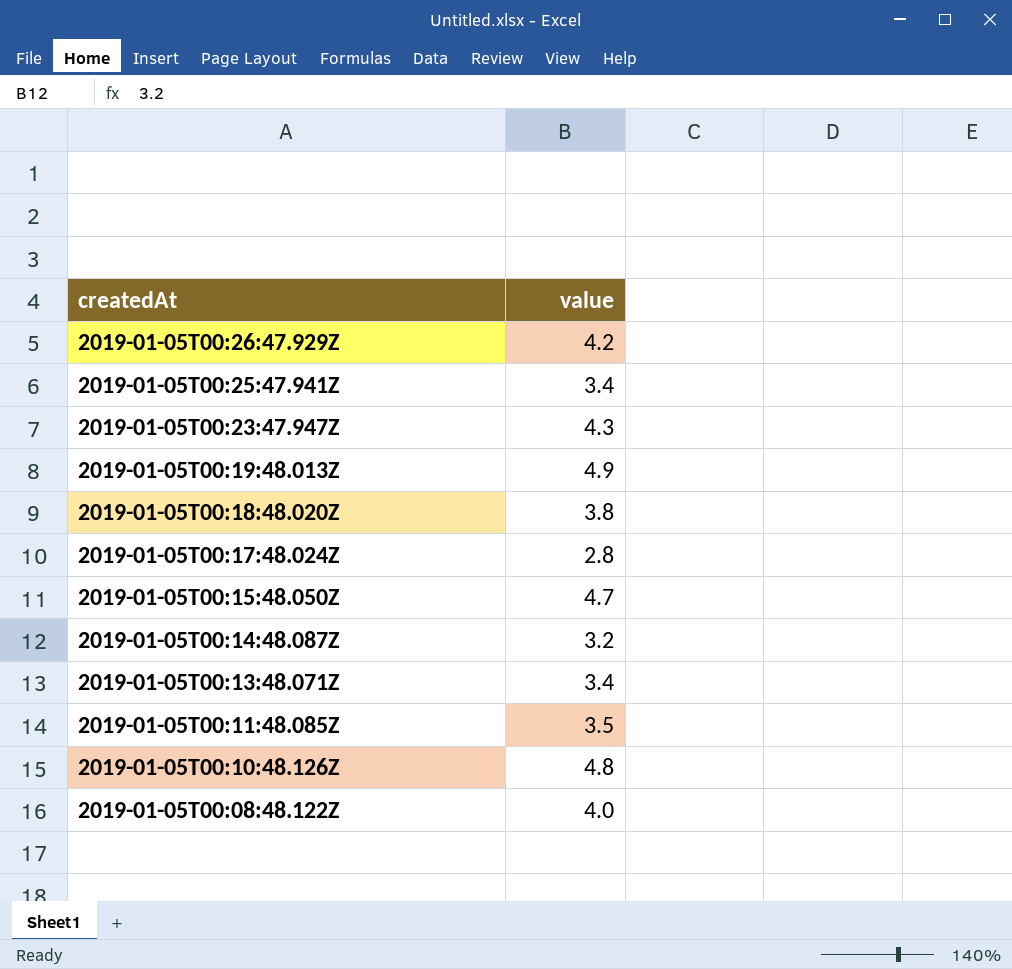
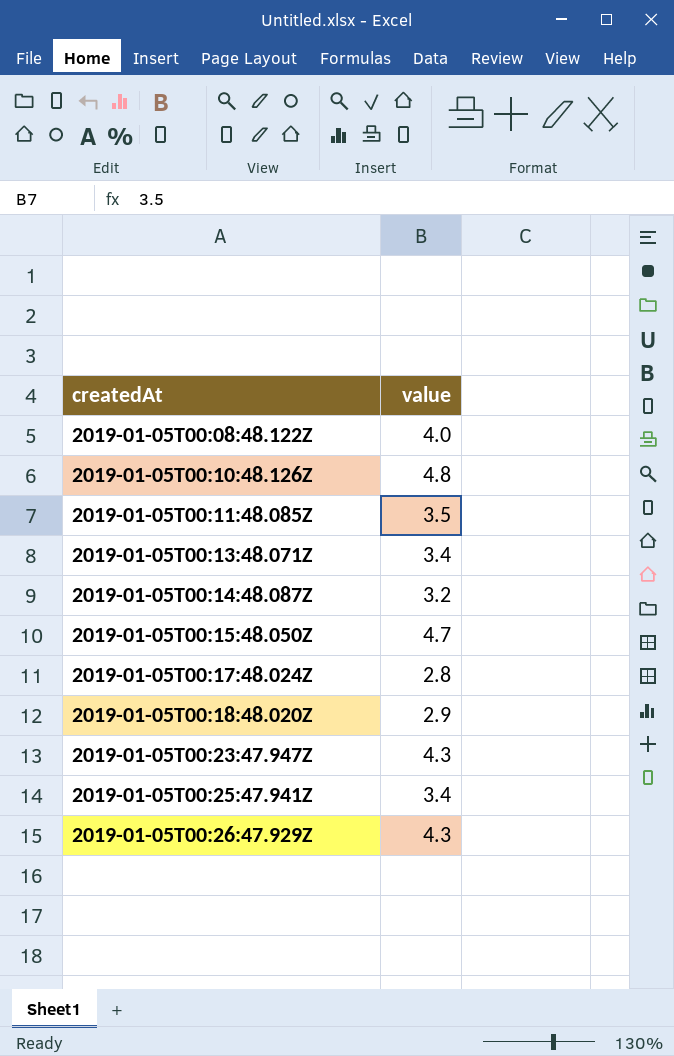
row order: createdAt descending -> createdAt ascending
row 2019-01-05T00:19:48.013Z: 4.9 -> none
2019-01-05T00:18:48.020Z | value: 3.8 -> 2.9
2019-01-05T00:26:47.929Z | value: 4.2 -> 4.3

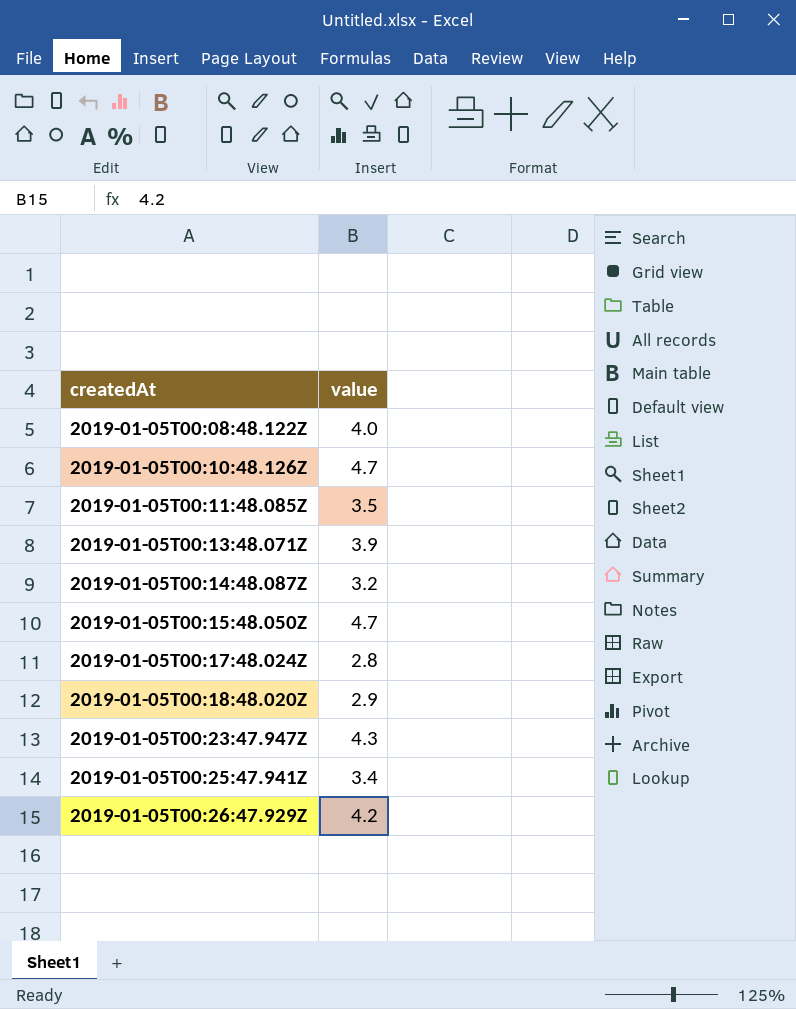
2019-01-05T00:10:48.126Z | value: 4.8 -> 4.7
2019-01-05T00:13:48.071Z | value: 3.4 -> 3.9
2019-01-05T00:26:47.929Z | value: 4.3 -> 4.2

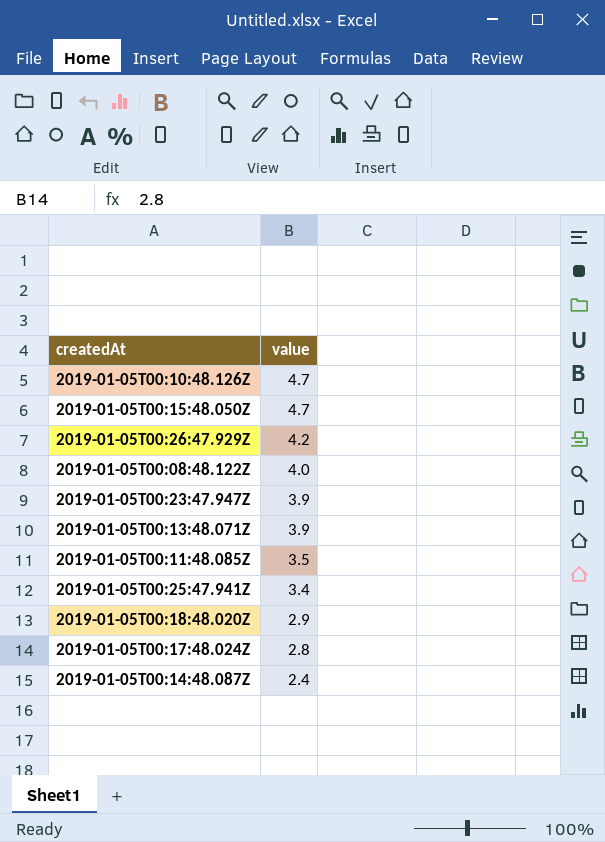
row order: createdAt ascending -> value descending
2019-01-05T00:23:47.947Z | value: 4.3 -> 3.9
2019-01-05T00:14:48.087Z | value: 3.2 -> 2.4

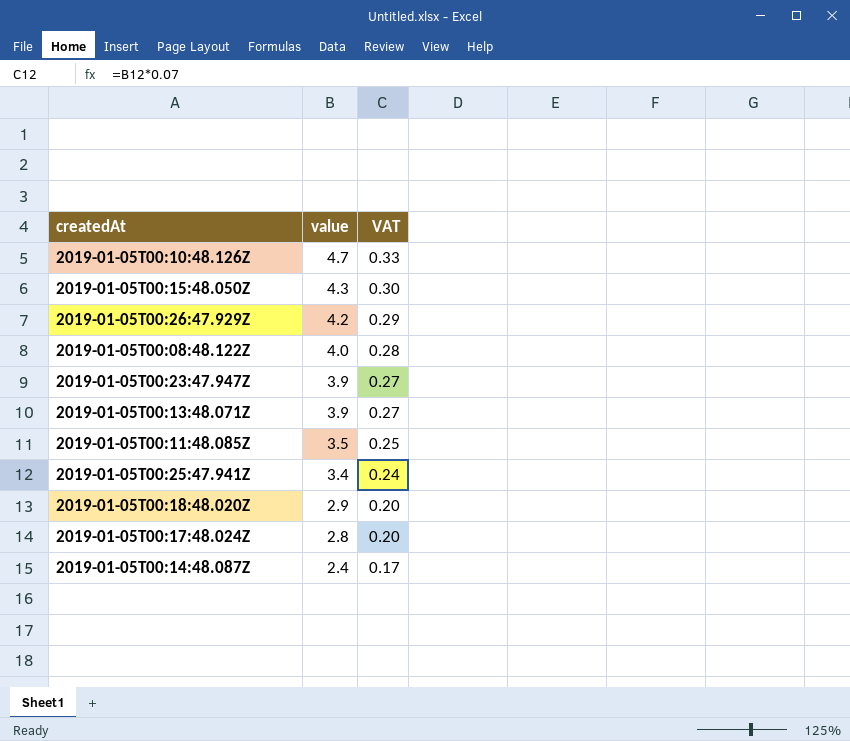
column VAT | formula: none -> [value] * 0.07
2019-01-05T00:15:48.050Z | value: 4.7 -> 4.3

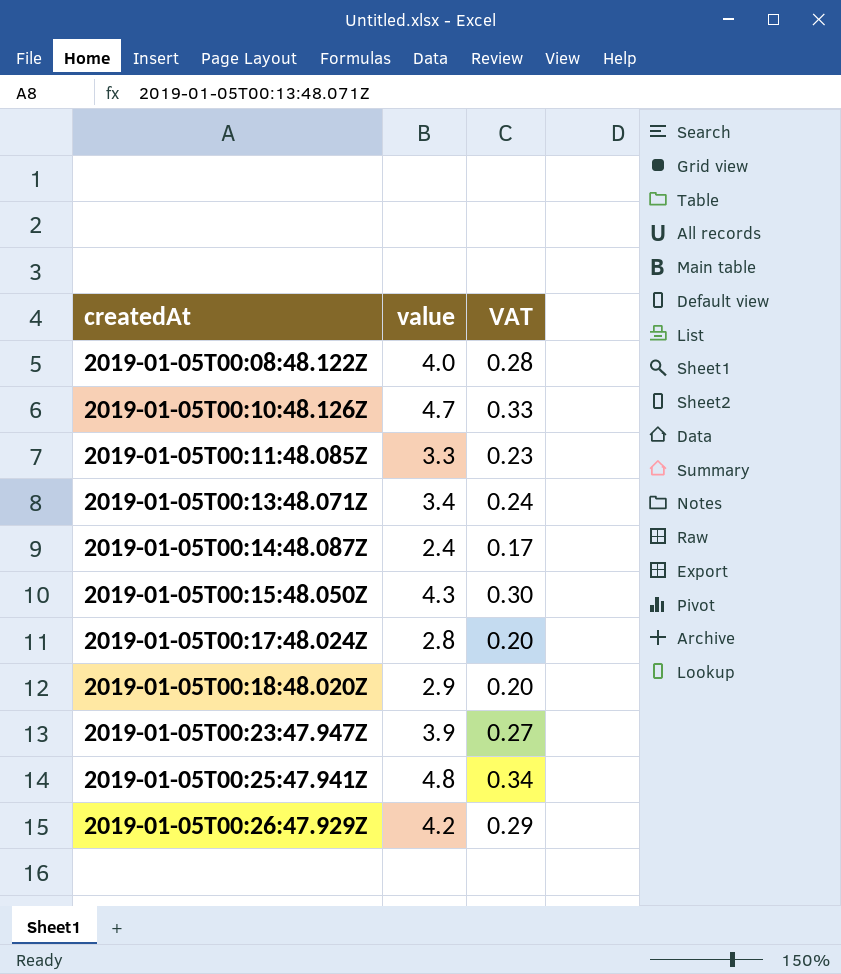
row order: value descending -> createdAt ascending
2019-01-05T00:11:48.085Z | value: 3.5 -> 3.3
2019-01-05T00:11:48.085Z | VAT: 0.25 -> 0.23
2019-01-05T00:13:48.071Z | value: 3.9 -> 3.4
2019-01-05T00:13:48.071Z | VAT: 0.27 -> 0.24
2019-01-05T00:25:47.941Z | value: 3.4 -> 4.8
2019-01-05T00:25:47.941Z | VAT: 0.24 -> 0.34

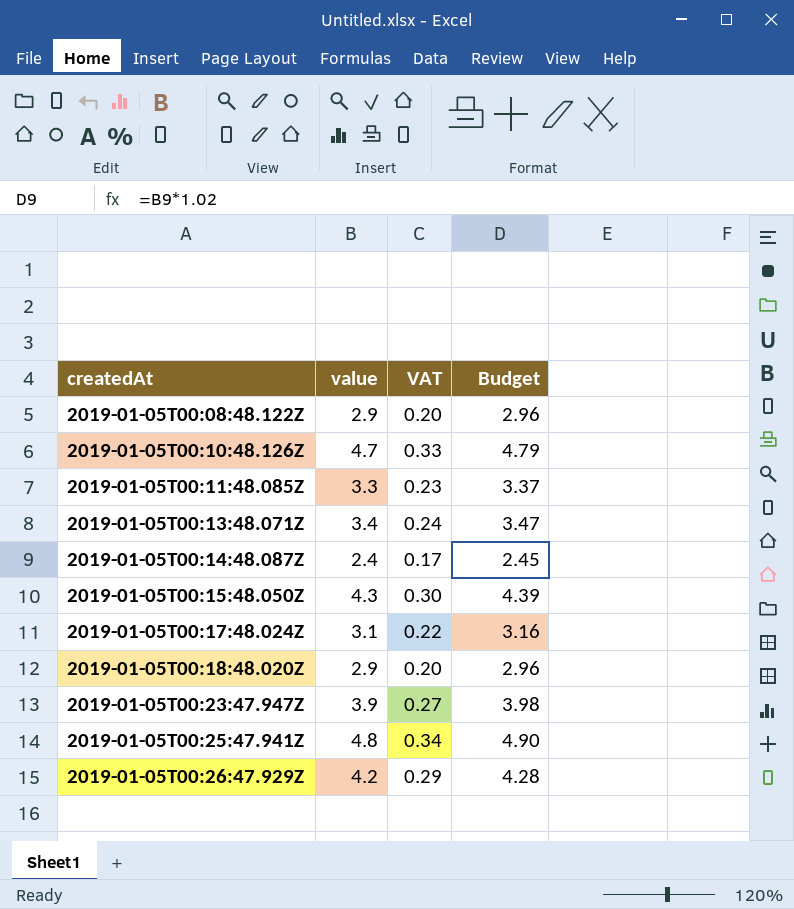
column Budget | formula: none -> [value] * 1.02
2019-01-05T00:08:48.122Z | value: 4.0 -> 2.9
2019-01-05T00:08:48.122Z | VAT: 0.28 -> 0.20
2019-01-05T00:17:48.024Z | value: 2.8 -> 3.1
2019-01-05T00:17:48.024Z | VAT: 0.20 -> 0.22

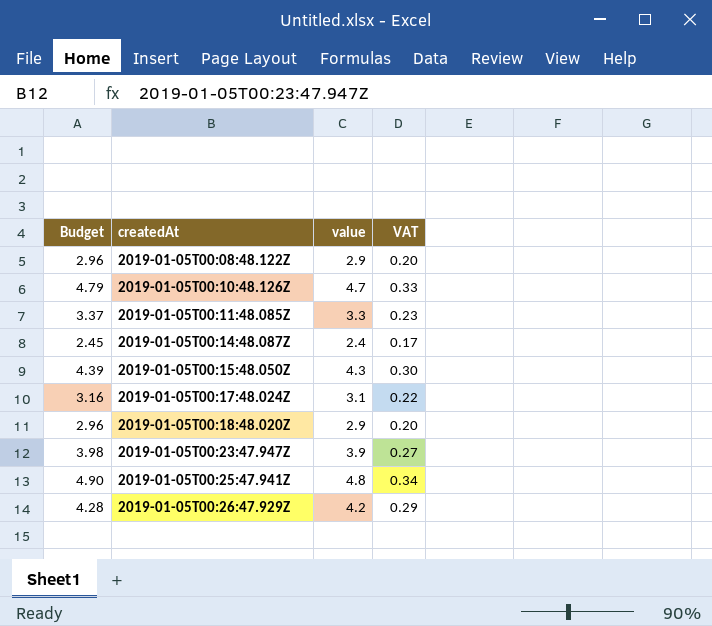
column Budget | position: 4 -> 1
row 2019-01-05T00:13:48.071Z: 3.4 | 0.24 | 3.47 -> none

